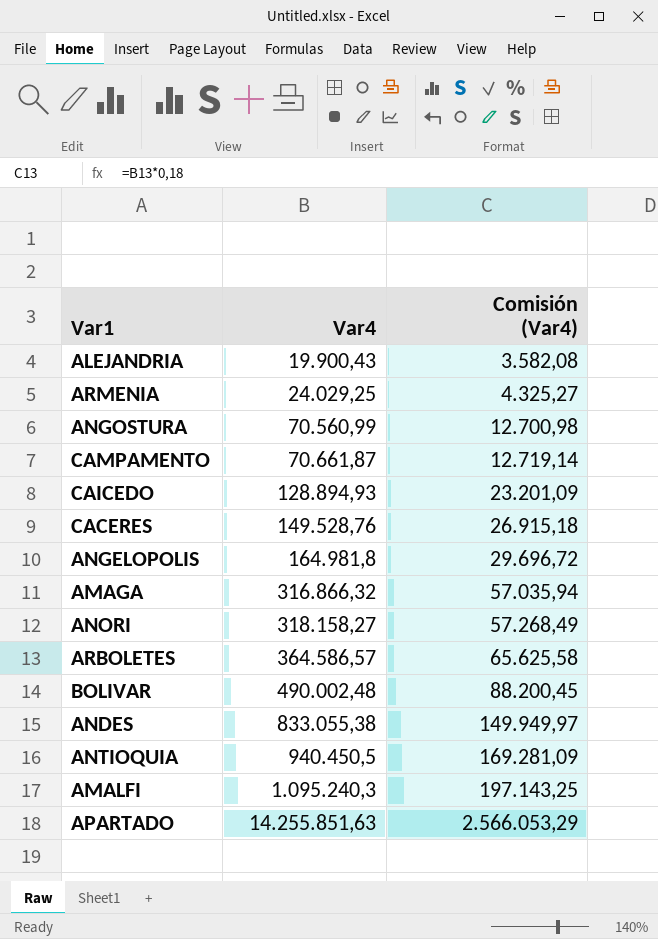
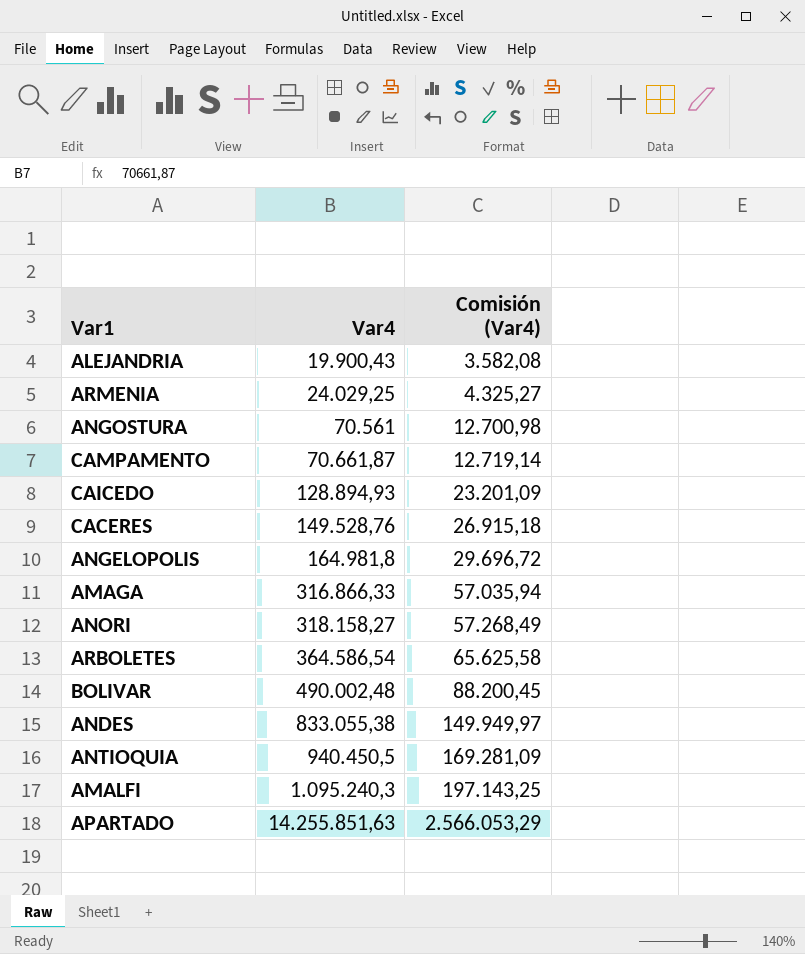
ANGOSTURA | Var4: 70.560,99 -> 70.561
AMAGA | Var4: 316.866,32 -> 316.866,33
ARBOLETES | Var4: 364.586,57 -> 364.586,54

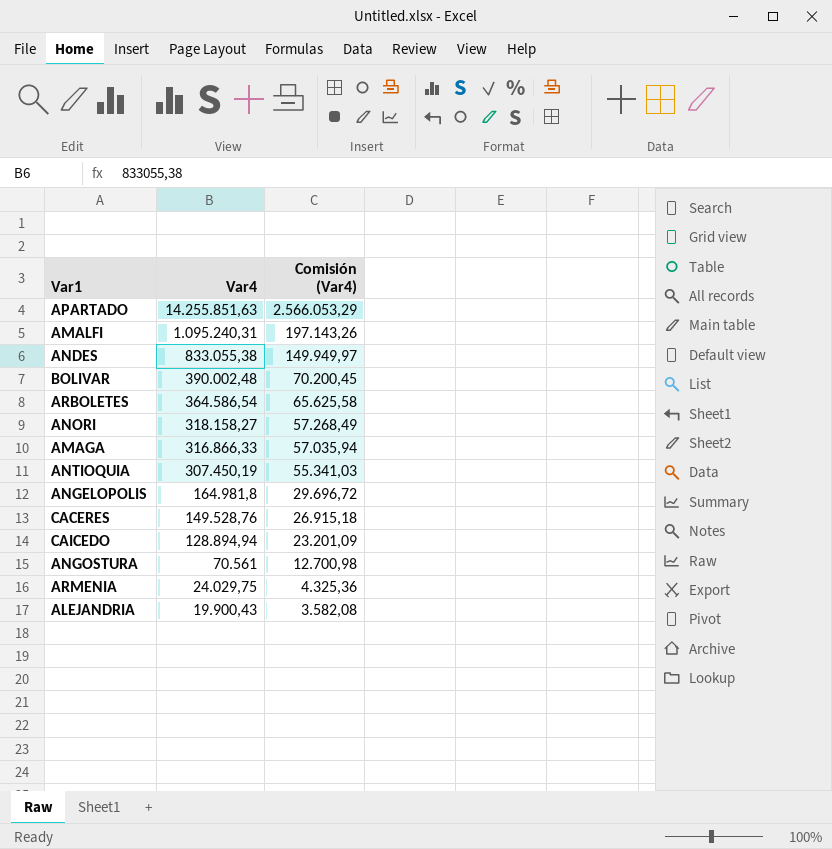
row order: Var4 ascending -> Var4 descending
row CAMPAMENTO: 70.661,87 | 12.719,14 -> none
AMALFI | Var4: 1.095.240,3 -> 1.095.240,31
AMALFI | Comisión (Var4): 197.143,25 -> 197.143,26
BOLIVAR | Var4: 490.002,48 -> 390.002,48
BOLIVAR | Comisión (Var4): 88.200,45 -> 70.200,45
ANTIOQUIA | Var4: 940.450,5 -> 307.450,19
ANTIOQUIA | Comisión (Var4): 169.281,09 -> 55.341,03
CAICEDO | Var4: 128.894,93 -> 128.894,94
ARMENIA | Var4: 24.029,25 -> 24.029,75
ARMENIA | Comisión (Var4): 4.325,27 -> 4.325,36

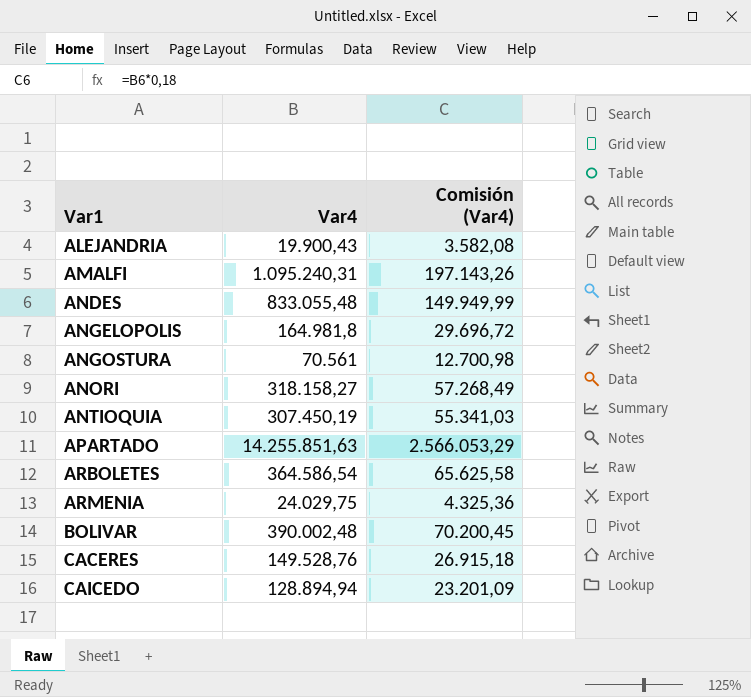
row order: Var4 descending -> Var1 ascending
row AMAGA: 316.866,33 | 57.035,94 -> none
ANDES | Var4: 833.055,38 -> 833.055,48
ANDES | Comisión (Var4): 149.949,97 -> 149.949,99

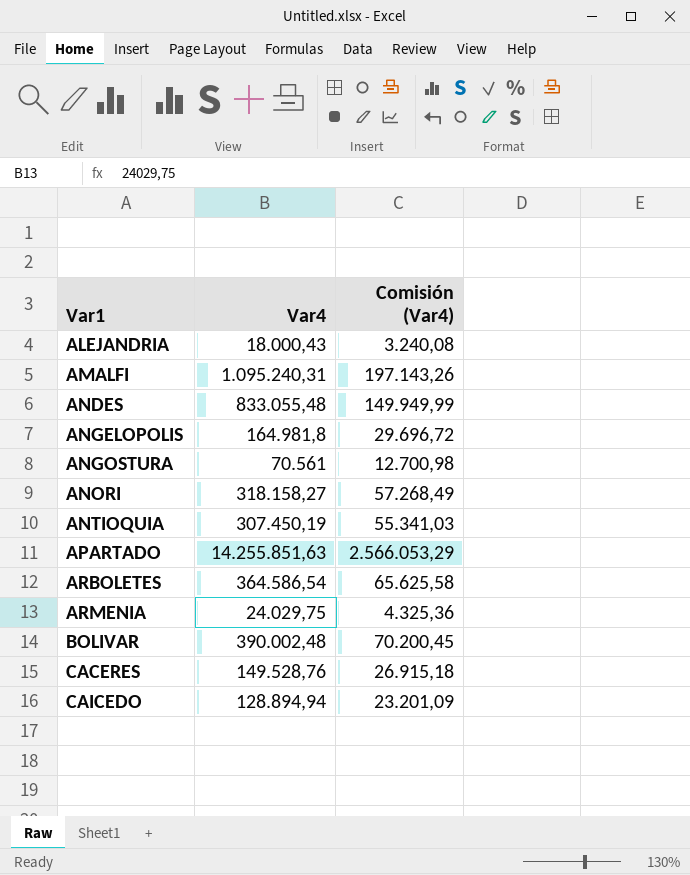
ALEJANDRIA | Var4: 19.900,43 -> 18.000,43
ALEJANDRIA | Comisión (Var4): 3.582,08 -> 3.240,08

